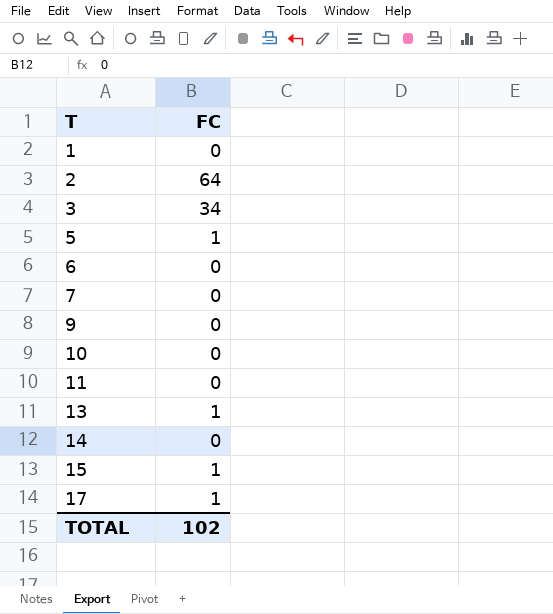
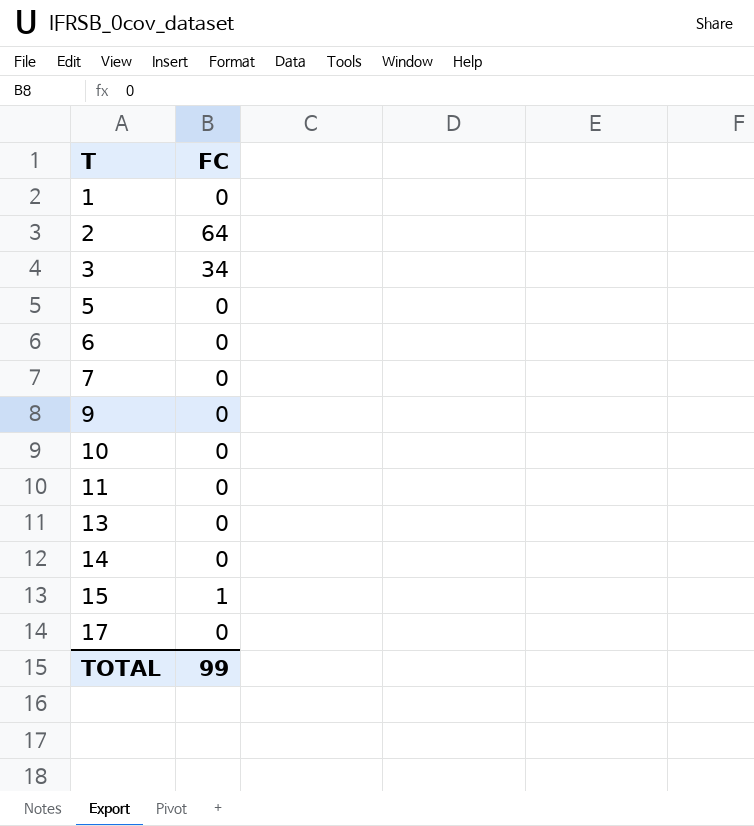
5 | FC: 1 -> 0
13 | FC: 1 -> 0
17 | FC: 1 -> 0
TOTAL | FC: 102 -> 99

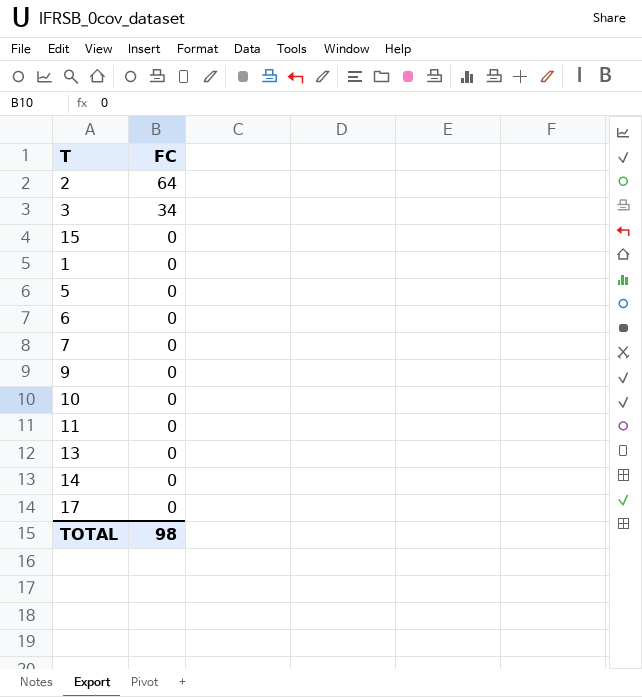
row order: T ascending -> FC descending
15 | FC: 1 -> 0
TOTAL | FC: 99 -> 98

